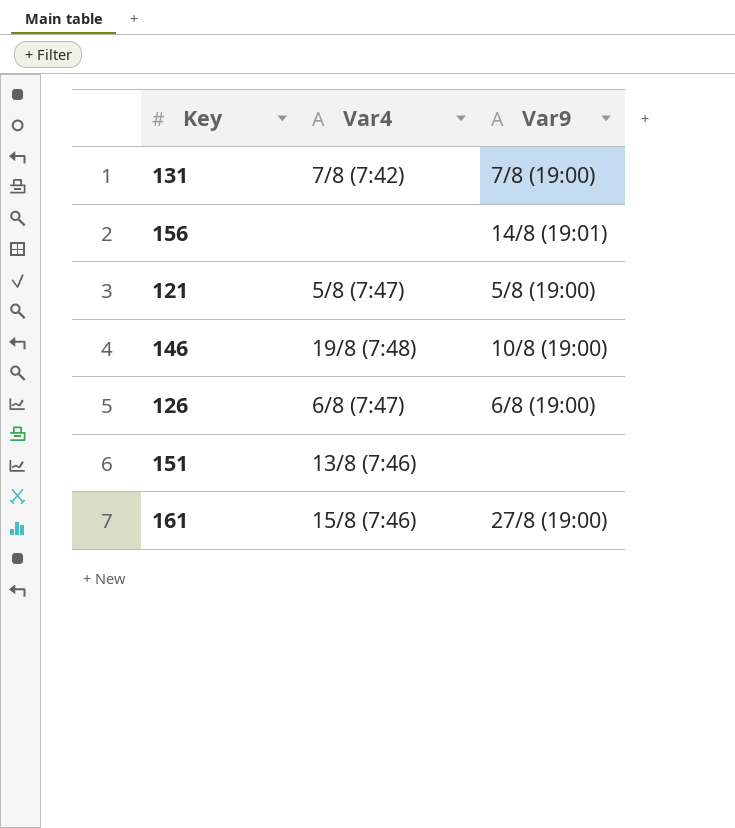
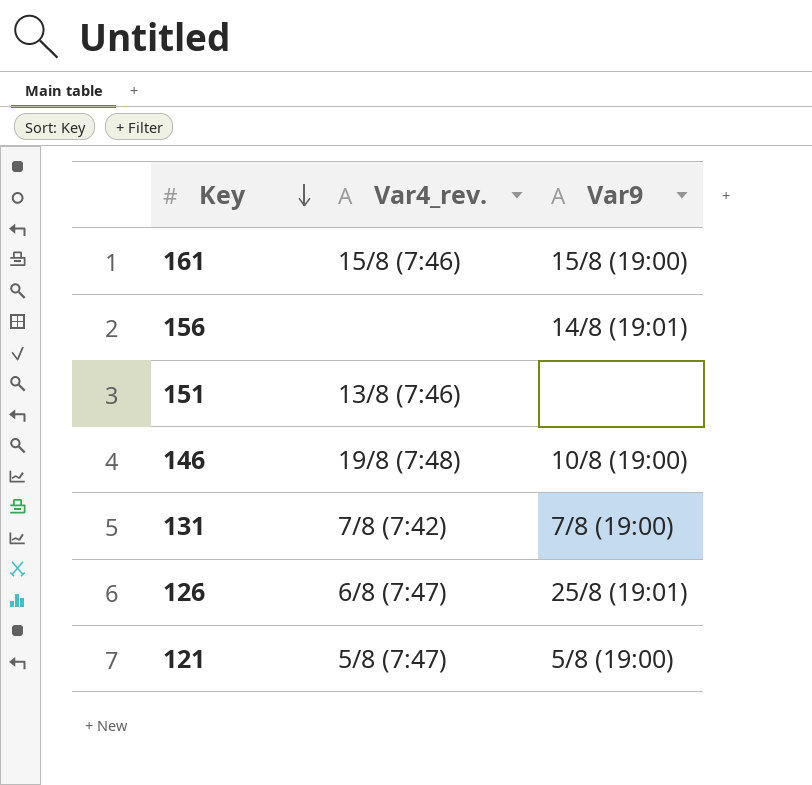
row order: none -> Key descending
column name: Var4 -> Var4_rev.
161 | Var9: 27/8 (19:00) -> 15/8 (19:00)
126 | Var9: 6/8 (19:00) -> 25/8 (19:01)

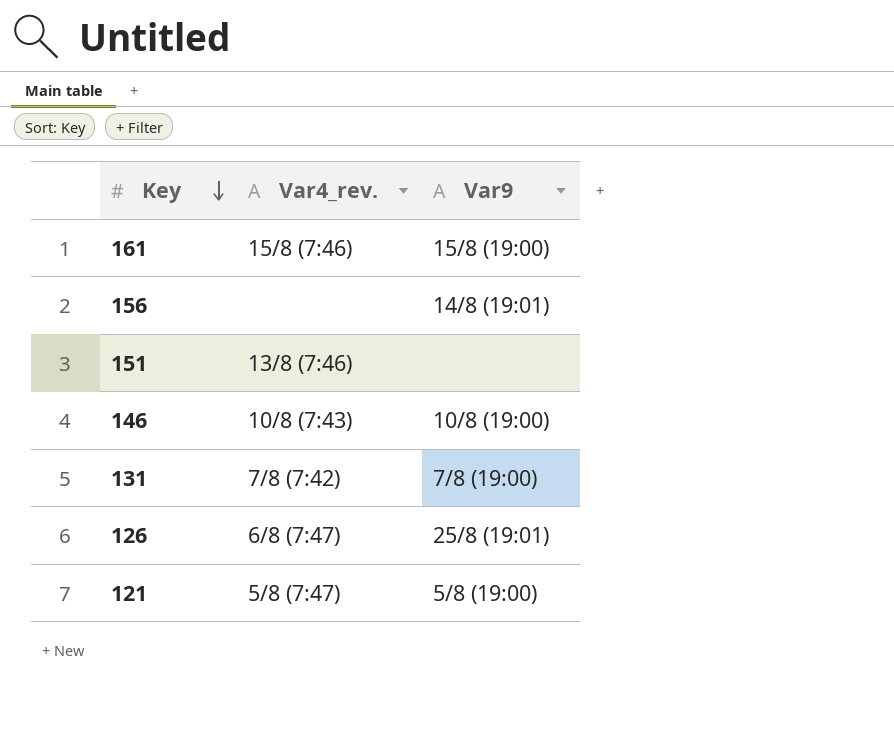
146 | Var4_rev.: 19/8 (7:48) -> 10/8 (7:43)

